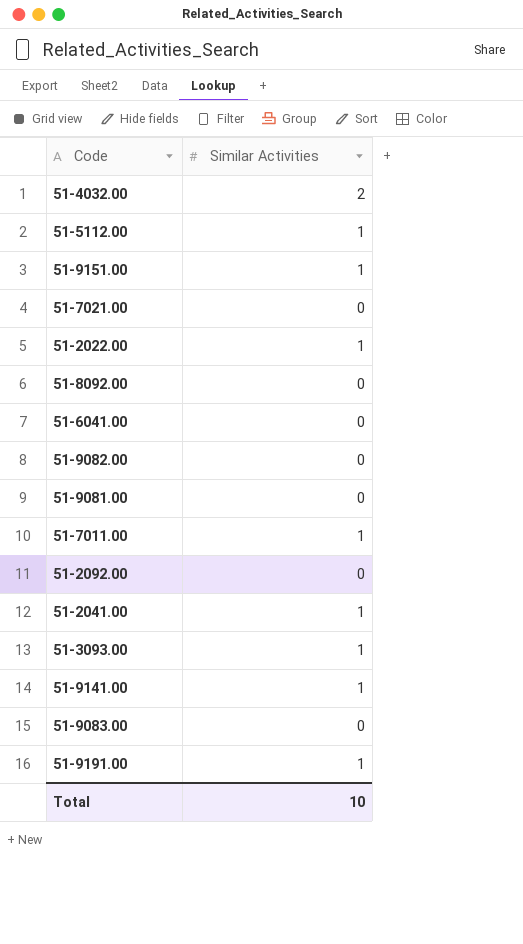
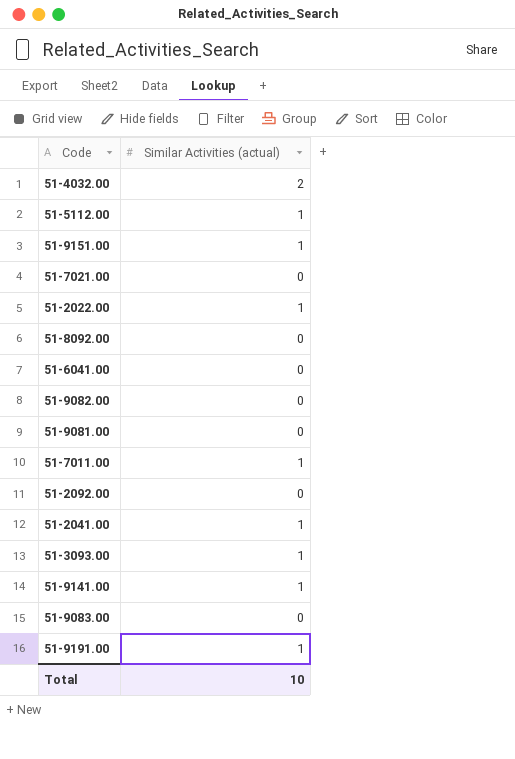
column name: Similar Activities -> Similar Activities (actual)

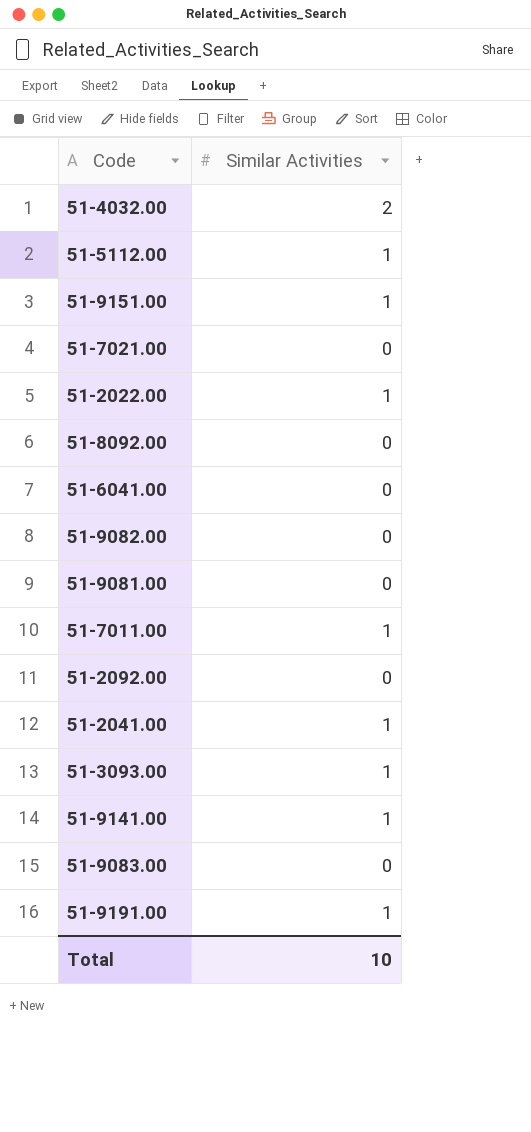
column name: Similar Activities (actual) -> Similar Activities

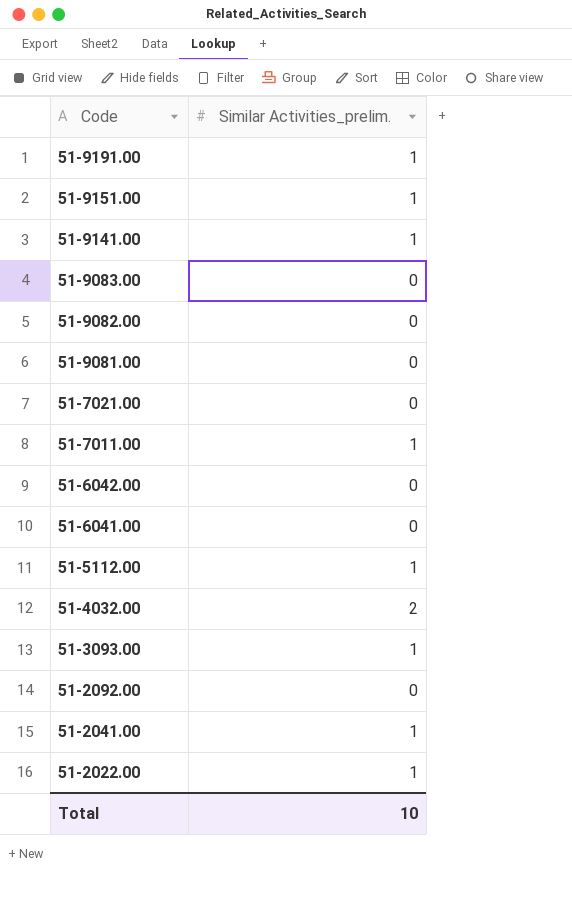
row order: none -> Code descending
column name: Similar Activities -> Similar Activities_prelim.
row 51-8092.00: 0 -> none
row 51-6042.00: none -> 0

